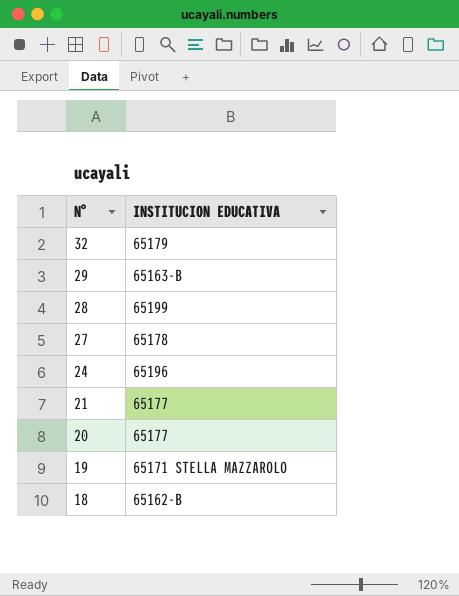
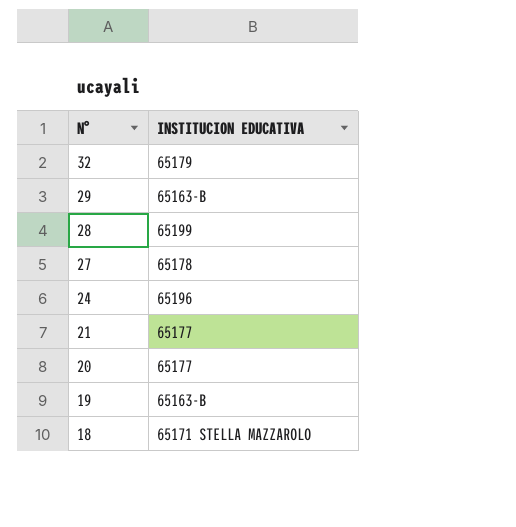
19 | INSTITUCION EDUCATIVA: 65171 STELLA MAZZAROLO -> 65163-B
18 | INSTITUCION EDUCATIVA: 65162-B -> 65171 STELLA MAZZAROLO

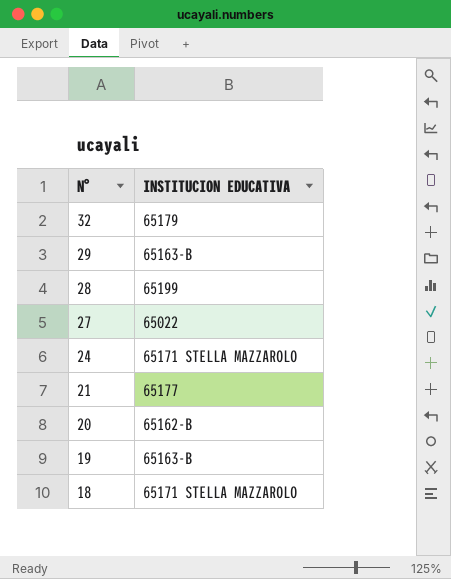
27 | INSTITUCION EDUCATIVA: 65178 -> 65022
24 | INSTITUCION EDUCATIVA: 65196 -> 65171 STELLA MAZZAROLO
20 | INSTITUCION EDUCATIVA: 65177 -> 65162-B

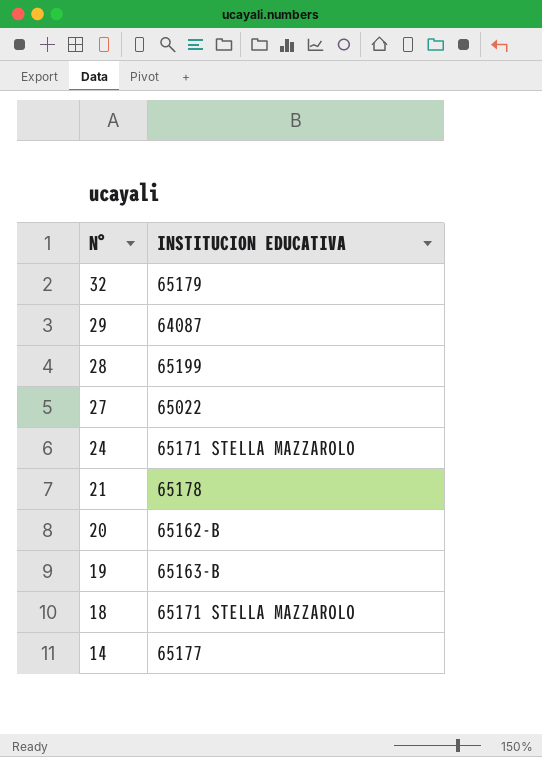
29 | INSTITUCION EDUCATIVA: 65163-B -> 64087
21 | INSTITUCION EDUCATIVA: 65177 -> 65178
row 14: none -> 65177

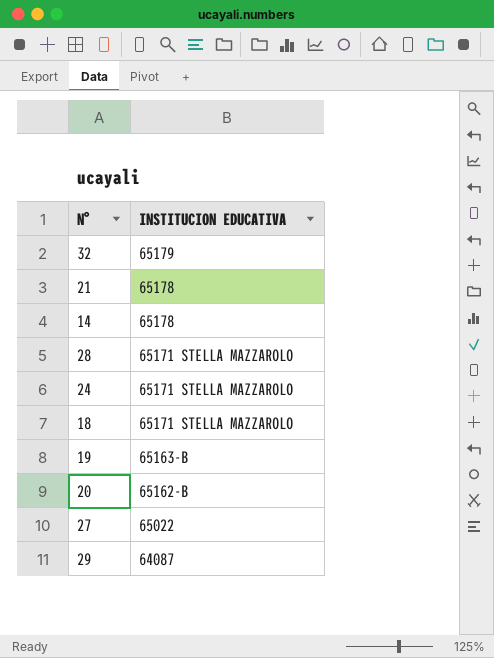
row order: N° descending -> INSTITUCION EDUCATIVA descending
14 | INSTITUCION EDUCATIVA: 65177 -> 65178
28 | INSTITUCION EDUCATIVA: 65199 -> 65171 STELLA MAZZAROLO

